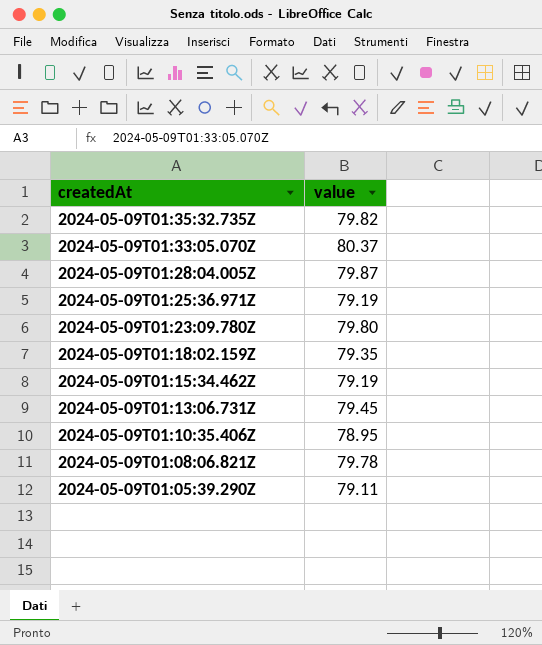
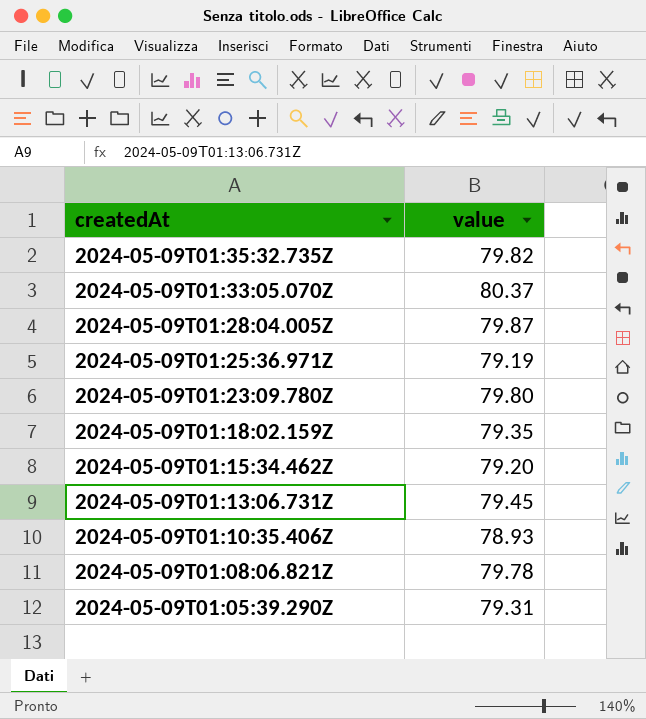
2024-05-09T01:15:34.462Z | value: 79.19 -> 79.20
2024-05-09T01:10:35.406Z | value: 78.95 -> 78.93
2024-05-09T01:05:39.290Z | value: 79.11 -> 79.31

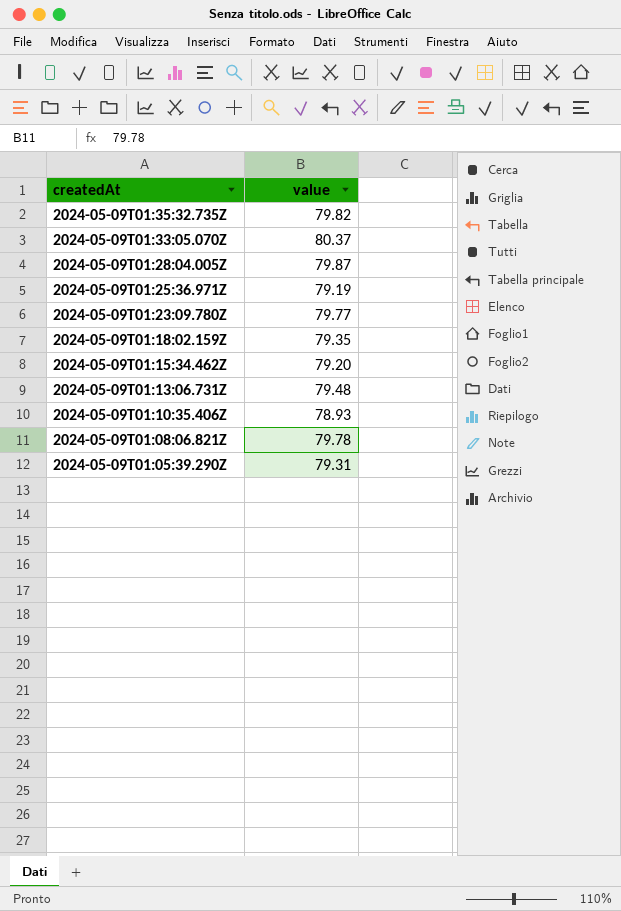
2024-05-09T01:23:09.780Z | value: 79.80 -> 79.77
2024-05-09T01:13:06.731Z | value: 79.45 -> 79.48

